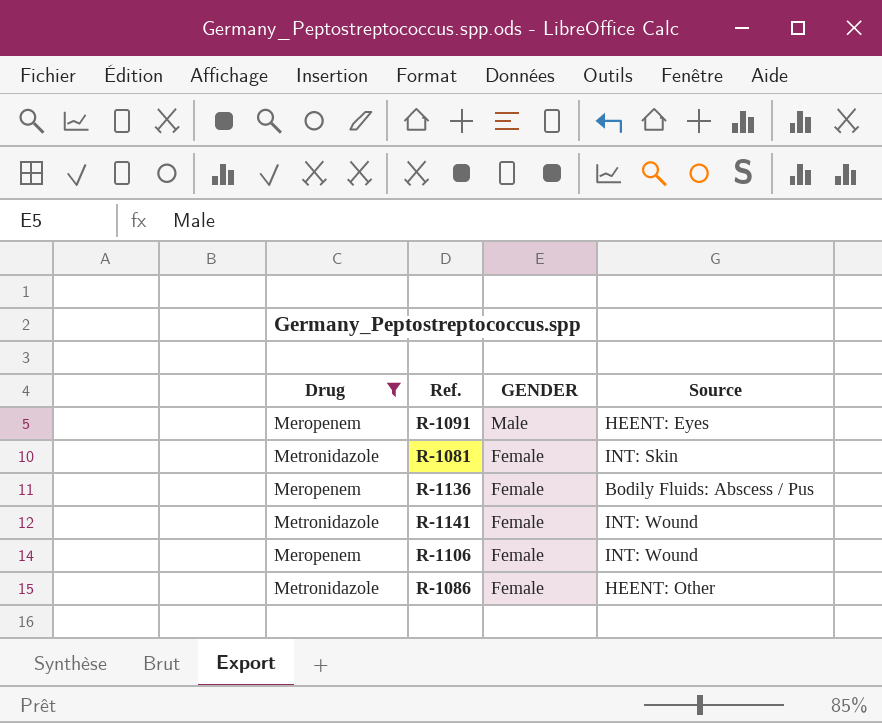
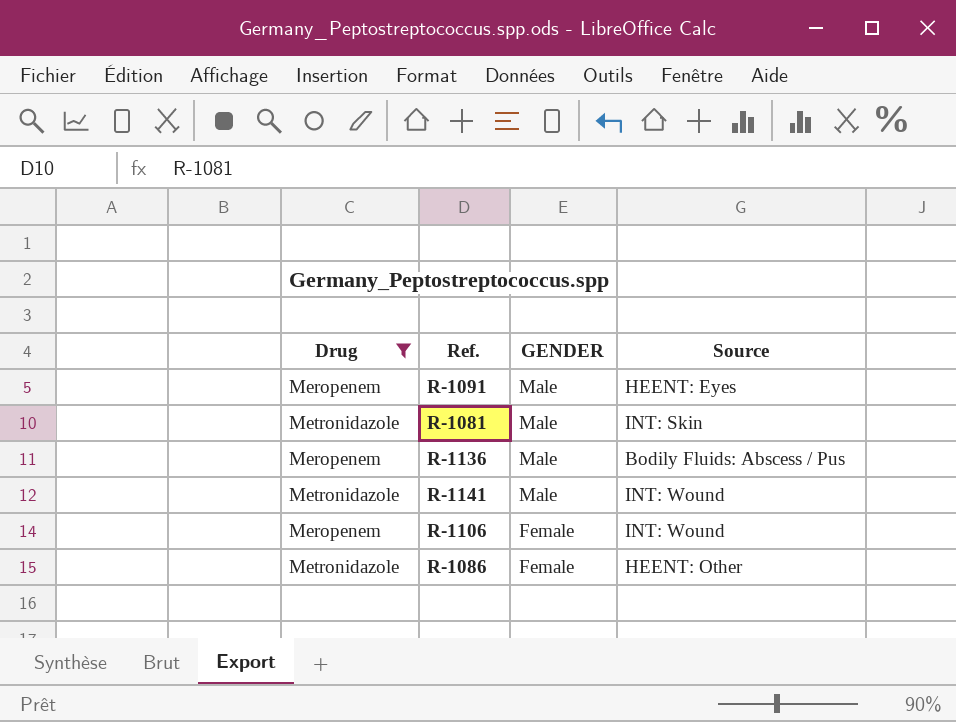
R-1081 | GENDER: Female -> Male
R-1136 | GENDER: Female -> Male
R-1141 | GENDER: Female -> Male

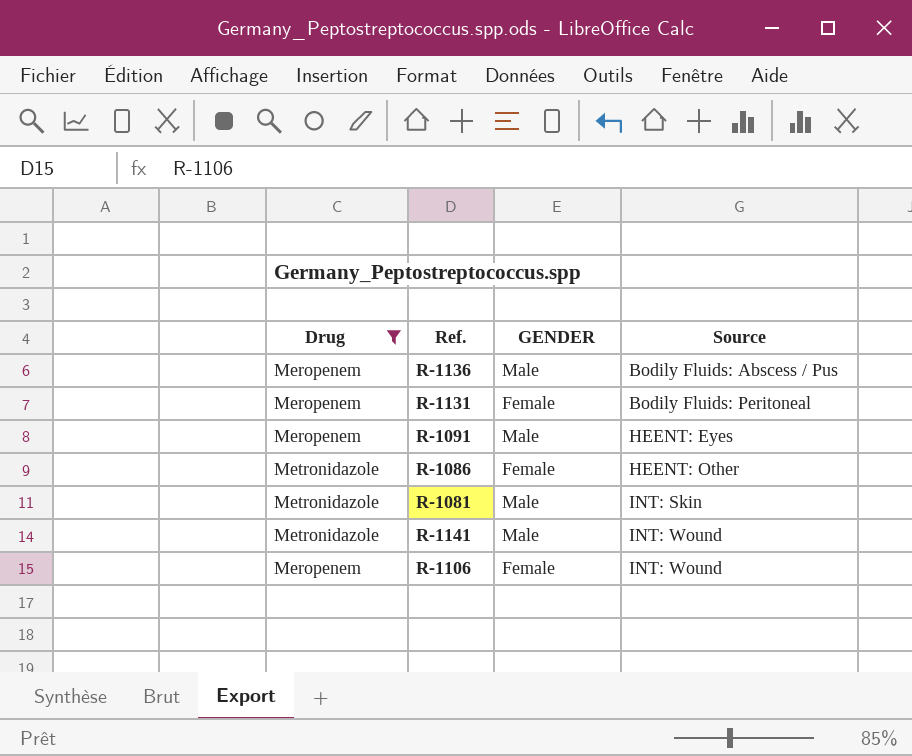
row order: GENDER descending -> Source ascending
row R-1131: none -> Meropenem | Female | Bodily Fluids: Peritoneal

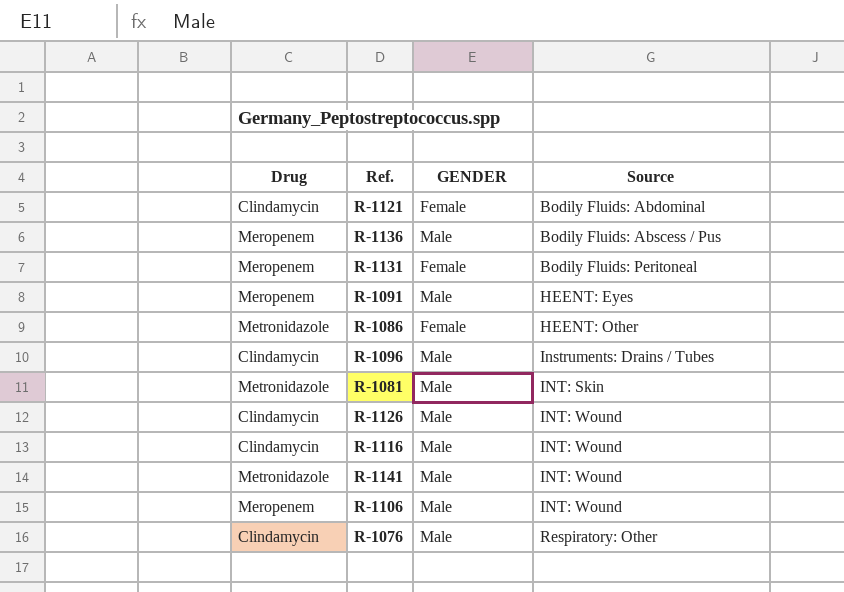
filter: Drug != Clindamycin -> none
R-1106 | GENDER: Female -> Male

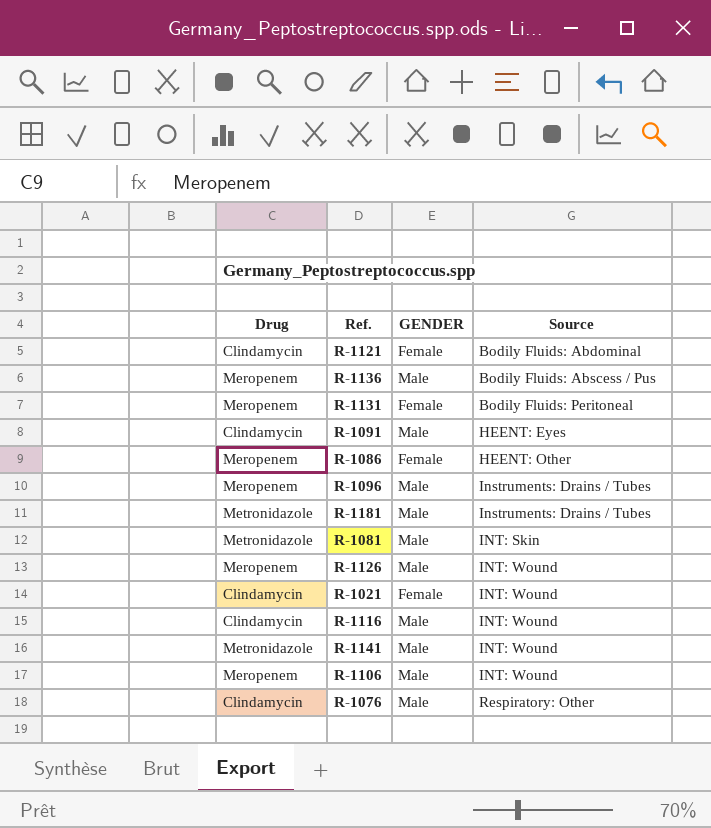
R-1091 | Drug: Meropenem -> Clindamycin
R-1086 | Drug: Metronidazole -> Meropenem
R-1096 | Drug: Clindamycin -> Meropenem
row R-1181: none -> Metronidazole | Male | Instruments: Drains / Tubes
R-1126 | Drug: Clindamycin -> Meropenem
row R-1021: none -> Clindamycin | Female | INT: Wound

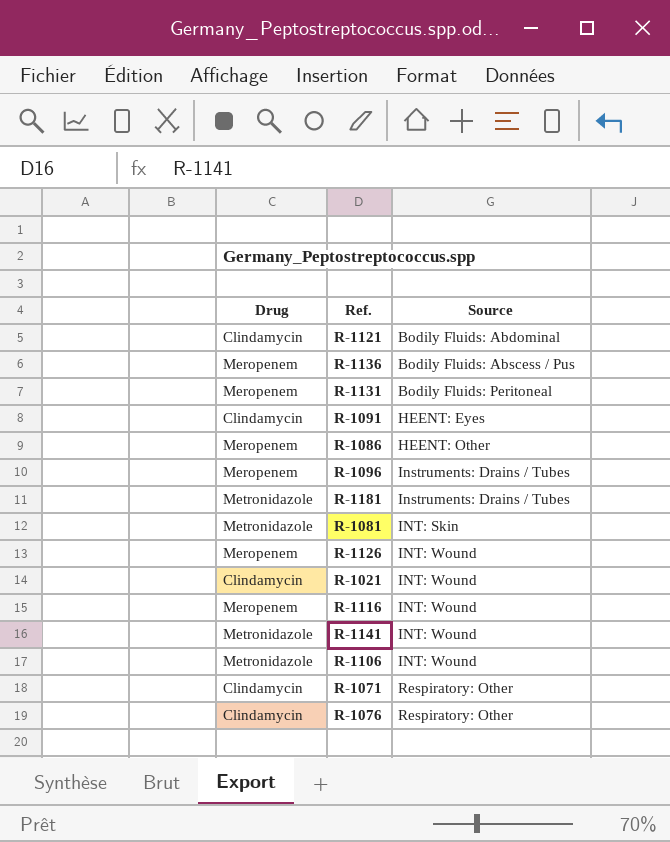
column GENDER | position: 3 -> none
R-1116 | Drug: Clindamycin -> Meropenem
R-1106 | Drug: Meropenem -> Metronidazole
row R-1071: none -> Clindamycin | Respiratory: Other

